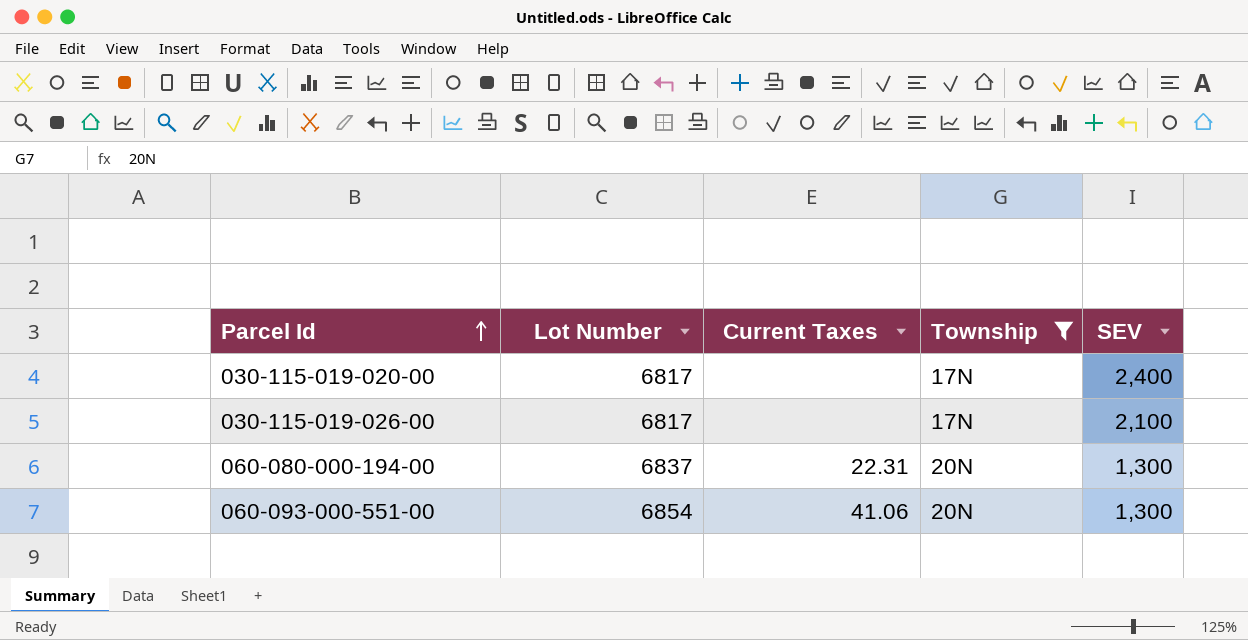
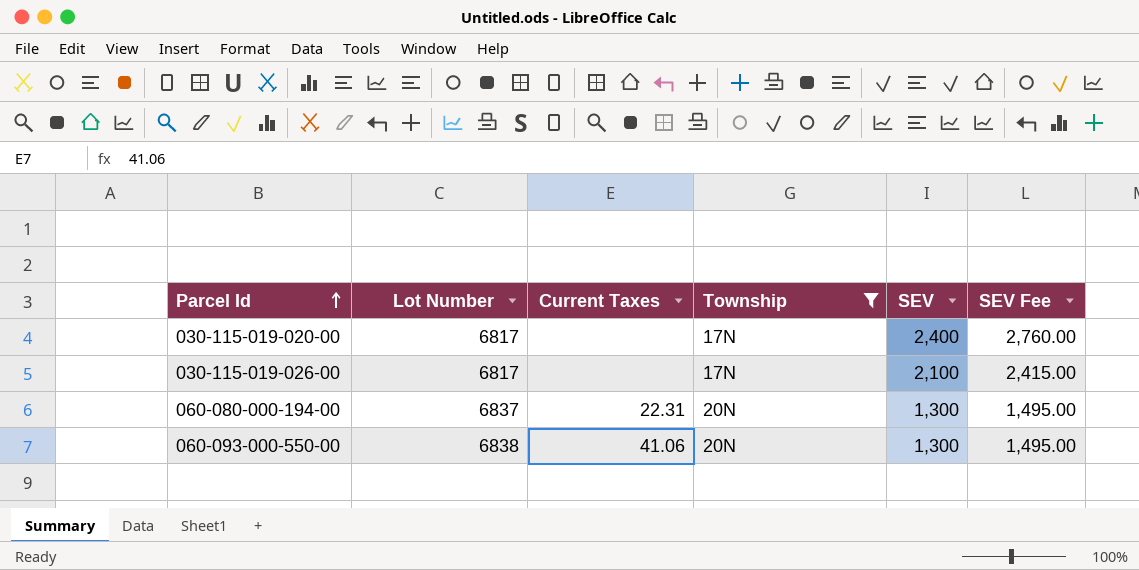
column SEV Fee | formula: none -> [SEV] * 1.15
row 060-093-000-551-00: 6854 | 41.06 | 20N | 1,300 -> none
row 060-093-000-550-00: none -> 6838 | 41.06 | 20N | 1,300 | 1,495.00

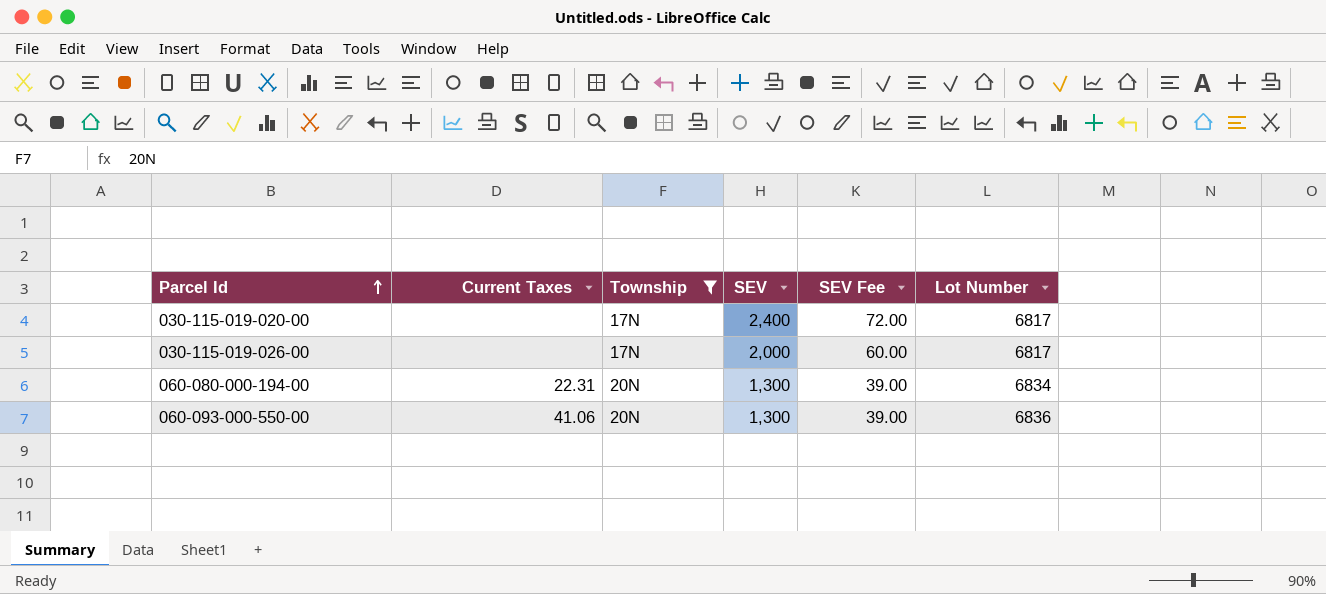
column SEV Fee | formula: [SEV] * 1.15 -> [SEV] * 0.03
column Lot Number | position: 2 -> 6
030-115-019-026-00 | SEV: 2,100 -> 2,000
060-080-000-194-00 | Lot Number: 6837 -> 6834
060-093-000-550-00 | Lot Number: 6838 -> 6836

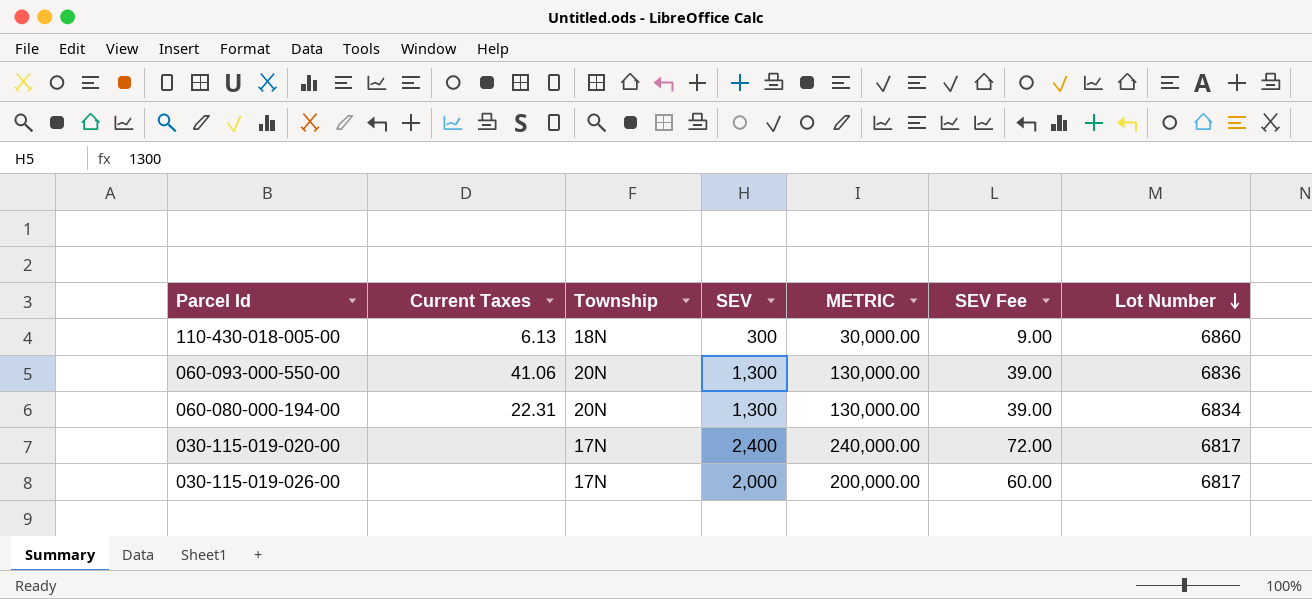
filter: Township != 18N -> none
row order: Parcel Id ascending -> Lot Number descending
column METRIC | formula: none -> [SEV] * 100

